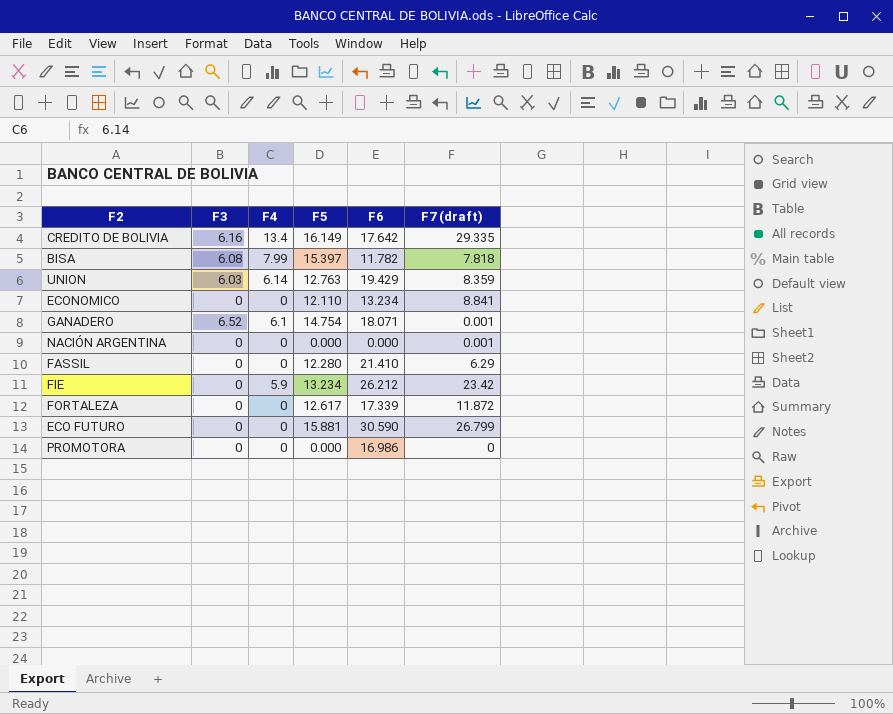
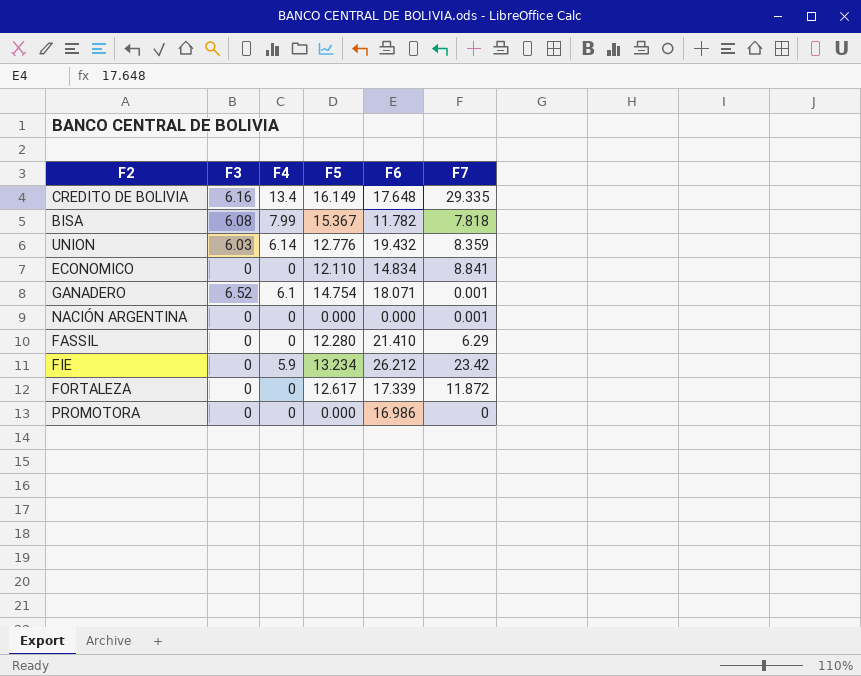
column name: F7 (draft) -> F7
row ECO FUTURO: 0 | 0 | 15.881 | 30.590 | 26.799 -> none
CREDITO DE BOLIVIA | F6: 17.642 -> 17.648
BISA | F5: 15.397 -> 15.367
UNION | F5: 12.763 -> 12.776
UNION | F6: 19.429 -> 19.432
ECONOMICO | F6: 13.234 -> 14.834

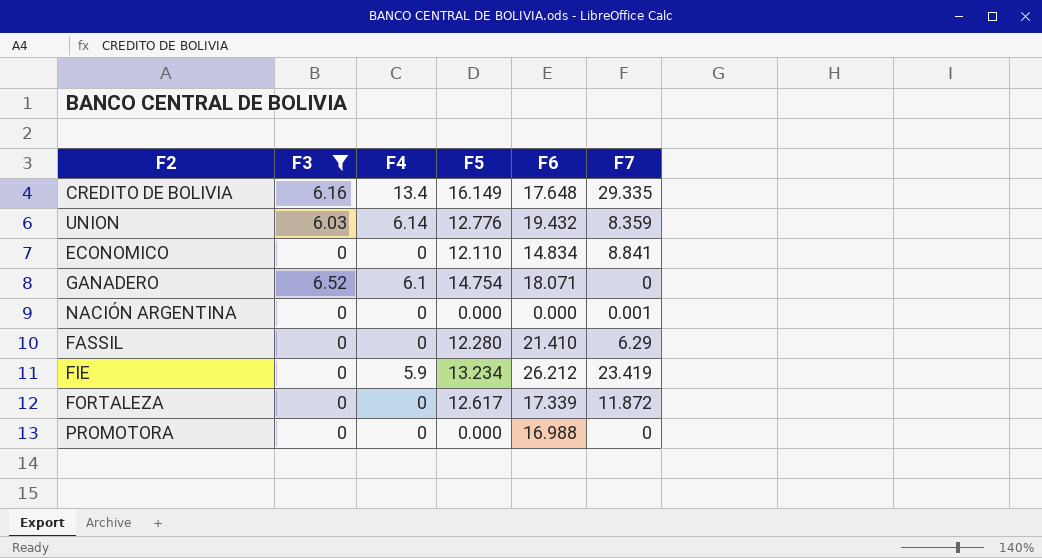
filter: none -> F3 != 6.08
GANADERO | F7: 0.001 -> 0
FIE | F7: 23.42 -> 23.419
PROMOTORA | F6: 16.986 -> 16.988

